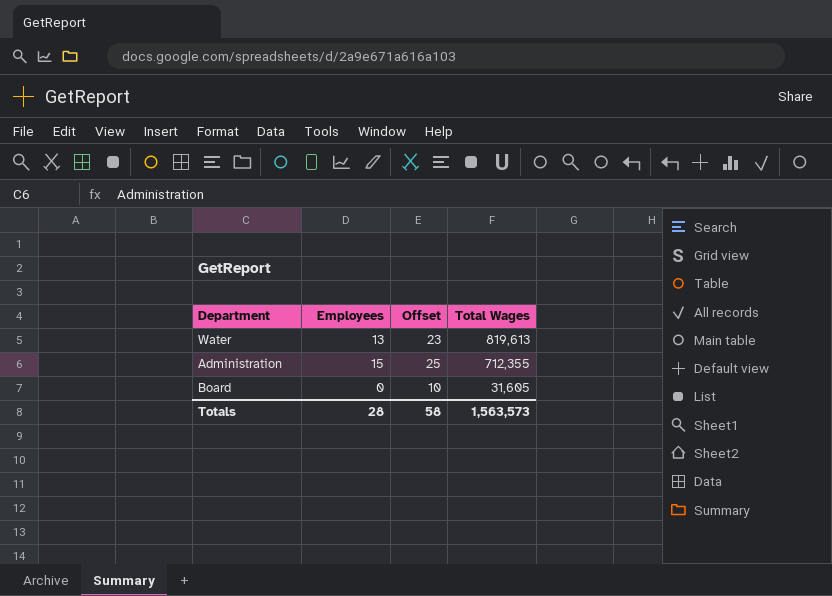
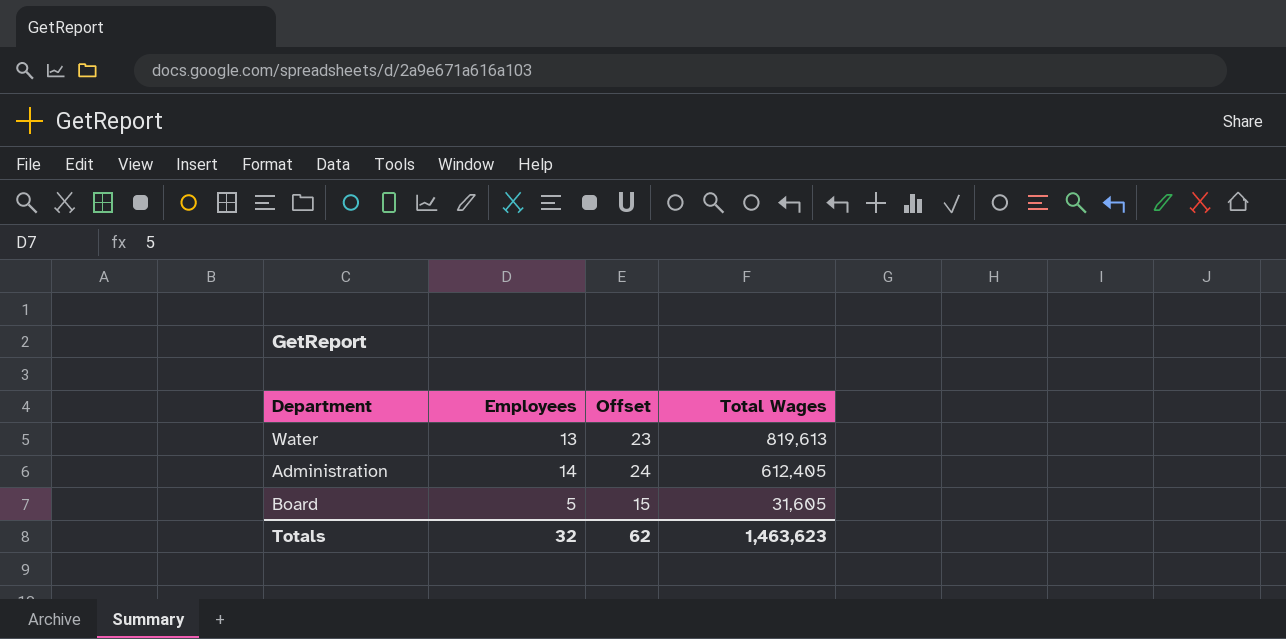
Administration | Employees: 15 -> 14
Administration | Offset: 25 -> 24
Administration | Total Wages: 712,355 -> 612,405
Board | Employees: 0 -> 5
Board | Offset: 10 -> 15
Totals | Employees: 28 -> 32
Totals | Offset: 58 -> 62
Totals | Total Wages: 1,563,573 -> 1,463,623

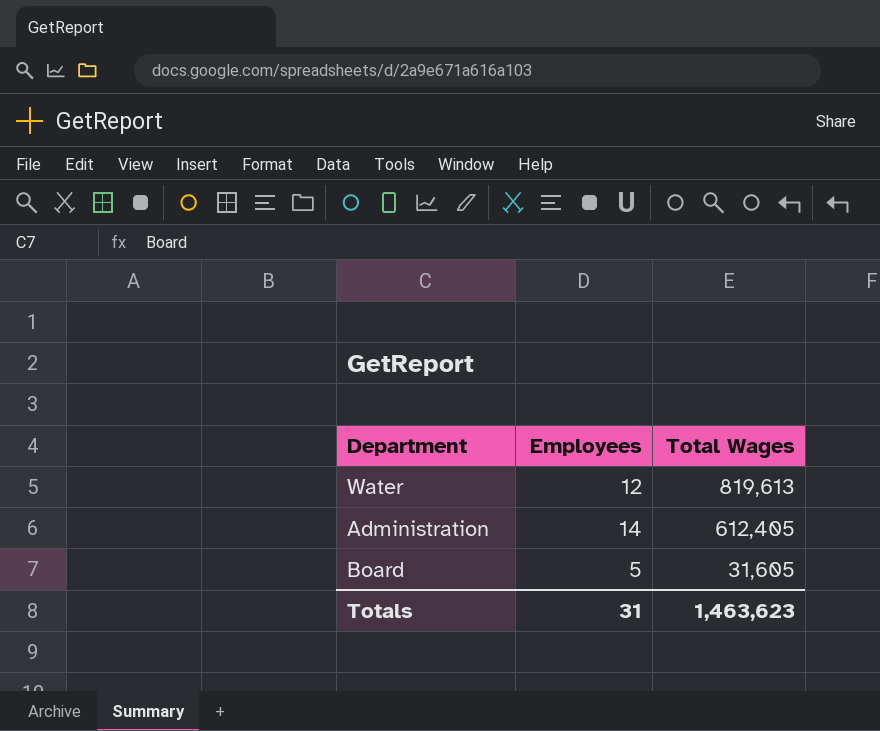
column Offset | formula: [Employees] + 10 -> none
Water | Employees: 13 -> 12
Totals | Employees: 32 -> 31

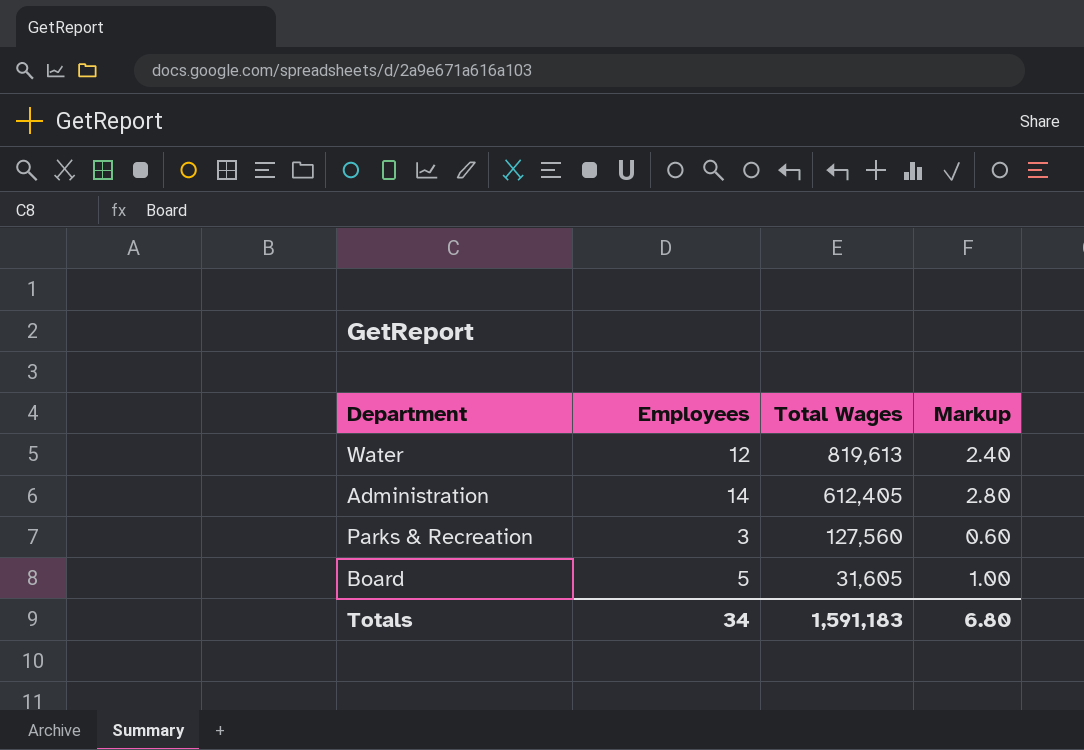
column Markup | formula: none -> [Employees] * 0.2
row Parks & Recreation: none -> 3 | 127,560 | 0.60
Totals | Employees: 31 -> 34
Totals | Total Wages: 1,463,623 -> 1,591,183

